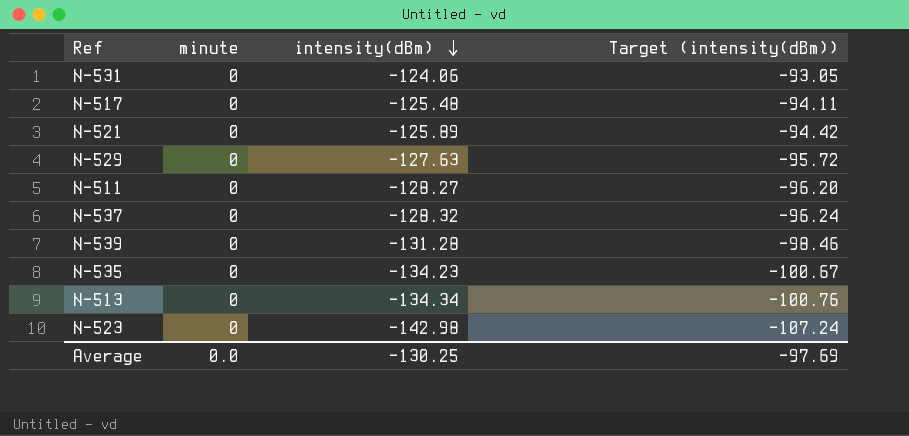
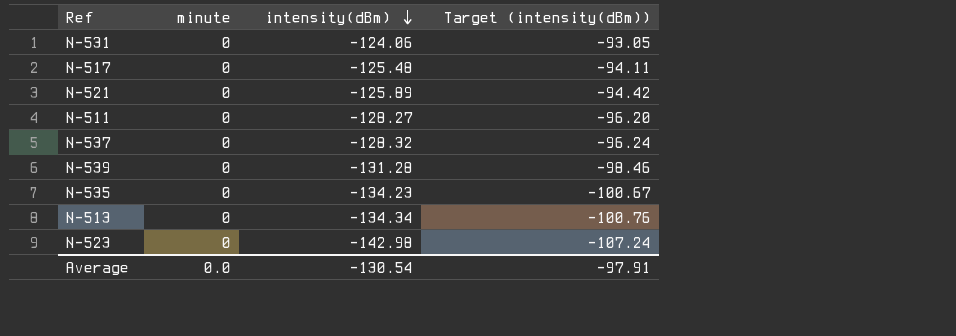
row N-529: 0 | -127.63 | -95.72 -> none
Average | intensity(dBm): -130.25 -> -130.54
Average | Target (intensity(dBm)): -97.69 -> -97.91

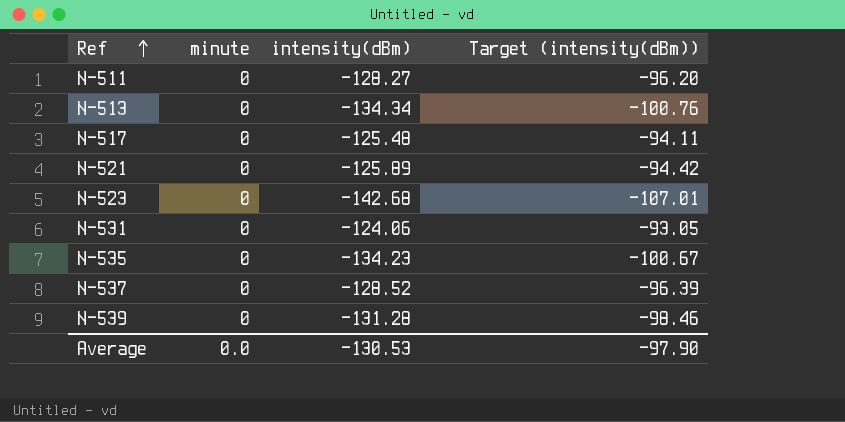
row order: intensity(dBm) descending -> Ref ascending
N-523 | intensity(dBm): -142.98 -> -142.68
N-523 | Target (intensity(dBm)): -107.24 -> -107.01
N-537 | intensity(dBm): -128.32 -> -128.52
N-537 | Target (intensity(dBm)): -96.24 -> -96.39
Average | intensity(dBm): -130.54 -> -130.53
Average | Target (intensity(dBm)): -97.91 -> -97.90

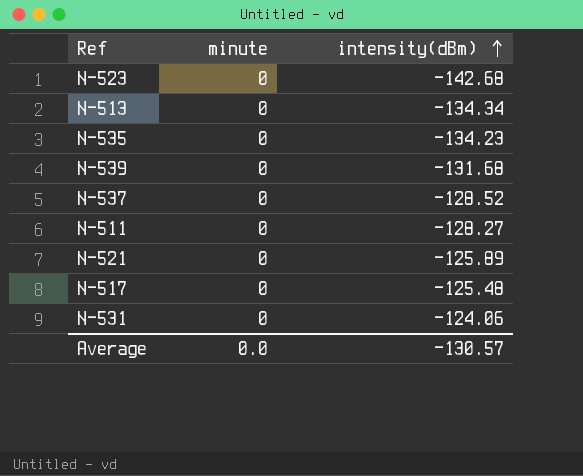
row order: Ref ascending -> intensity(dBm) ascending
column Target (intensity(dBm)) | formula: [intensity(dBm)] * 0.75 -> none
N-539 | intensity(dBm): -131.28 -> -131.68
Average | intensity(dBm): -130.53 -> -130.57

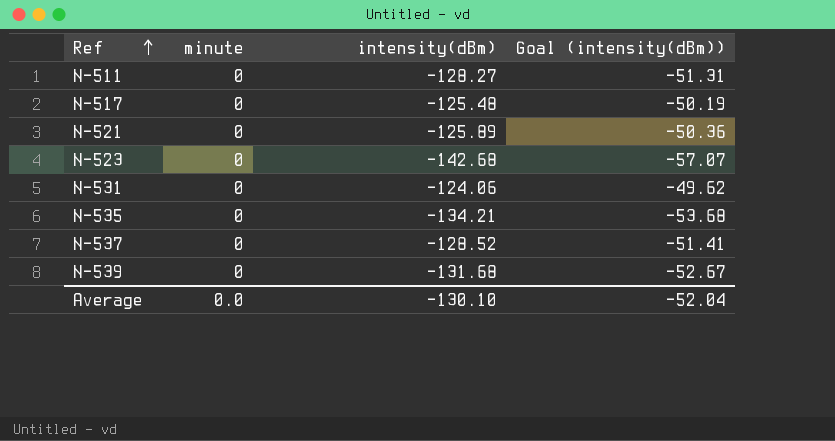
row order: intensity(dBm) ascending -> Ref ascending
column Goal (intensity(dBm)) | formula: none -> [intensity(dBm)] * 0.4
row N-513: 0 | -134.34 -> none
N-535 | intensity(dBm): -134.23 -> -134.21
Average | intensity(dBm): -130.57 -> -130.10

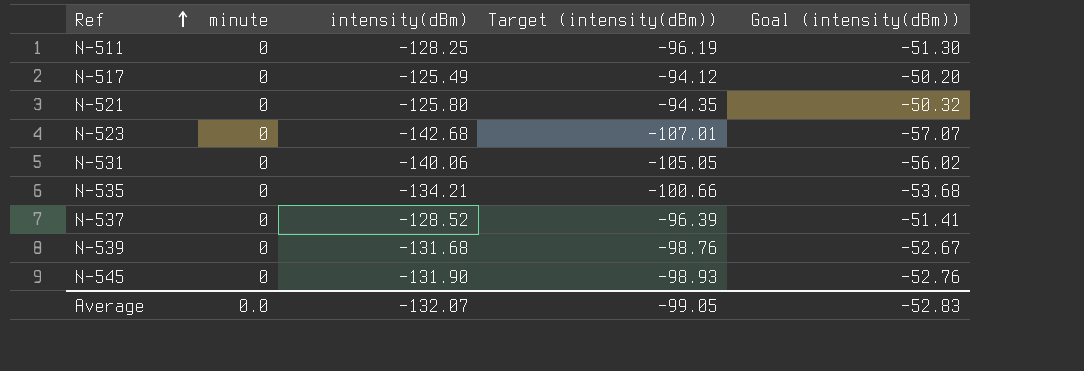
column Target (intensity(dBm)) | formula: none -> [intensity(dBm)] * 0.75
N-511 | intensity(dBm): -128.27 -> -128.25
N-511 | Goal (intensity(dBm)): -51.31 -> -51.30
N-517 | intensity(dBm): -125.48 -> -125.49
N-517 | Goal (intensity(dBm)): -50.19 -> -50.20
N-521 | intensity(dBm): -125.89 -> -125.80
N-521 | Goal (intensity(dBm)): -50.36 -> -50.32
N-531 | intensity(dBm): -124.06 -> -140.06
N-531 | Goal (intensity(dBm)): -49.62 -> -56.02
row N-545: none -> 0 | -131.90 | -98.93 | -52.76
Average | intensity(dBm): -130.10 -> -132.07
Average | Goal (intensity(dBm)): -52.04 -> -52.83

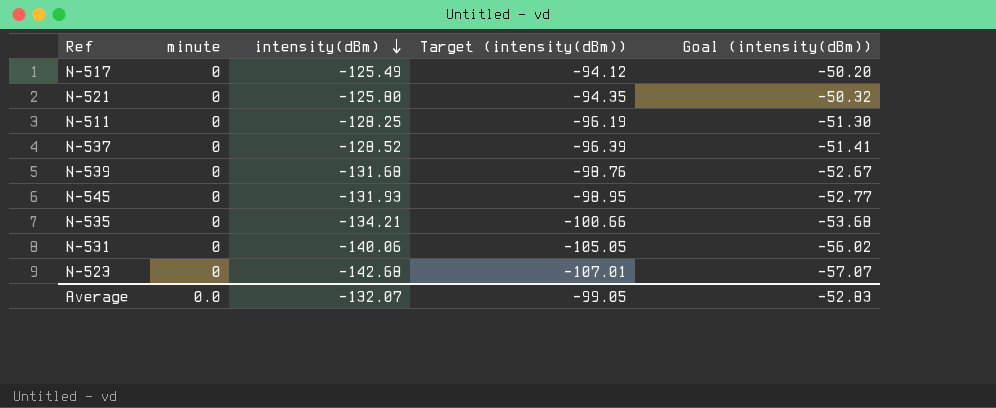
row order: Ref ascending -> intensity(dBm) descending
N-545 | intensity(dBm): -131.90 -> -131.93
N-545 | Target (intensity(dBm)): -98.93 -> -98.95
N-545 | Goal (intensity(dBm)): -52.76 -> -52.77

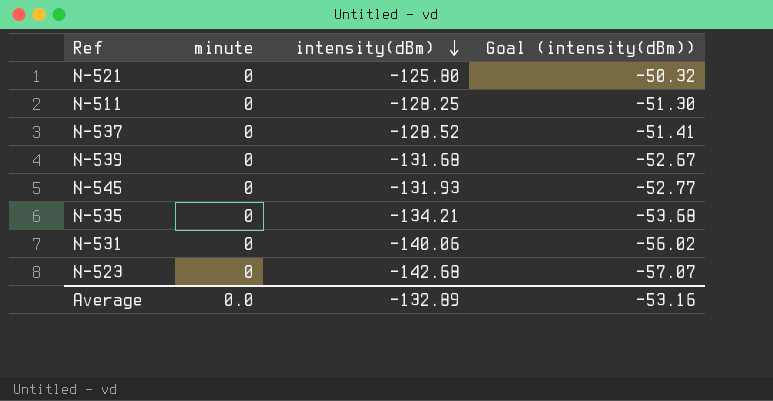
column Target (intensity(dBm)) | formula: [intensity(dBm)] * 0.75 -> none
row N-517: 0 | -125.49 | -94.12 | -50.20 -> none
Average | intensity(dBm): -132.07 -> -132.89
Average | Goal (intensity(dBm)): -52.83 -> -53.16

